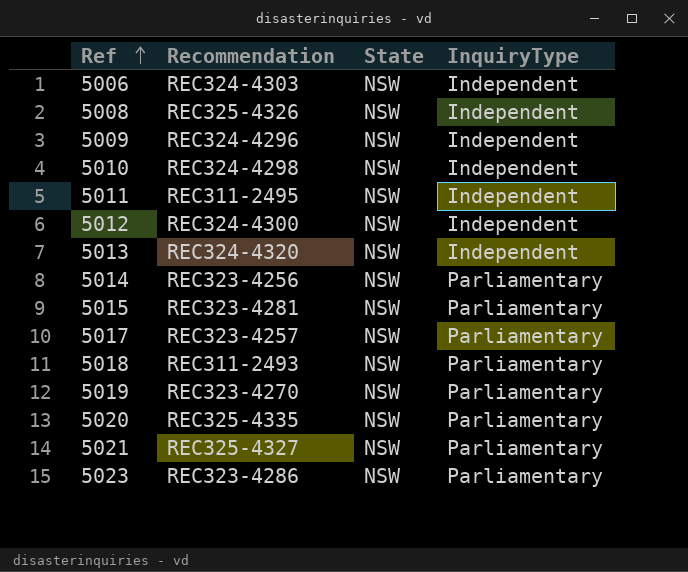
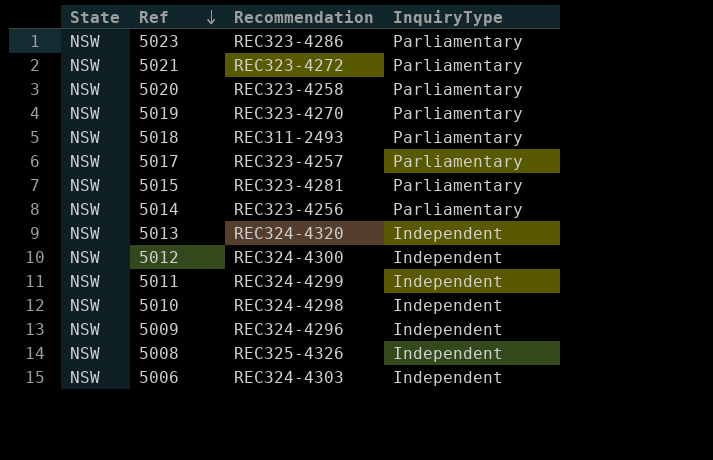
row order: Ref ascending -> Ref descending
column State | position: 3 -> 1
5021 | Recommendation: REC325-4327 -> REC323-4272
5020 | Recommendation: REC325-4335 -> REC323-4258
5011 | Recommendation: REC311-2495 -> REC324-4299

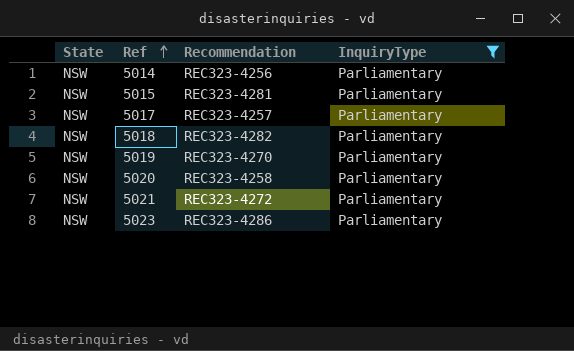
filter: none -> InquiryType = Parliamentary
row order: Ref descending -> Ref ascending
5018 | Recommendation: REC311-2493 -> REC323-4282

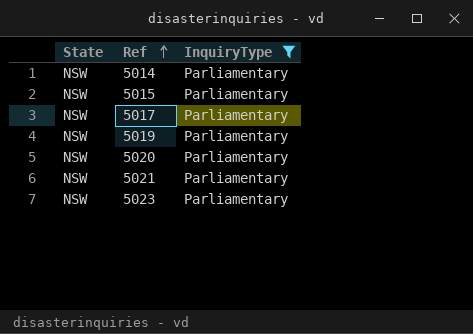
column Recommendation | position: 3 -> none
row 5018: NSW | REC323-4282 | Parliamentary -> none

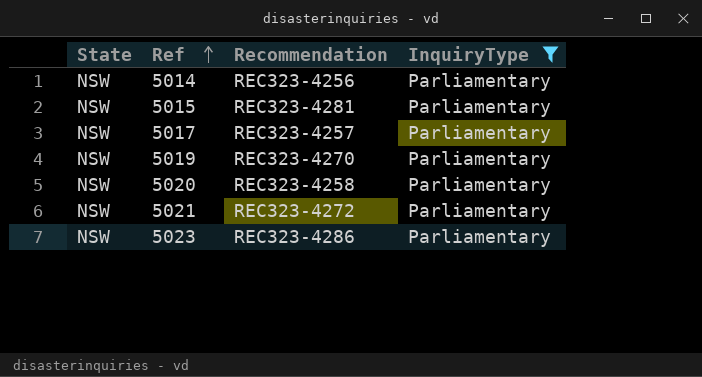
column Recommendation | position: none -> 3

